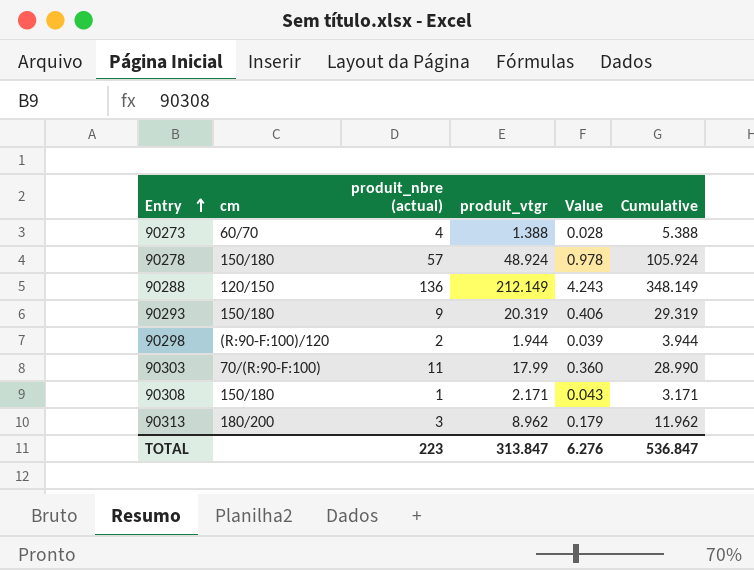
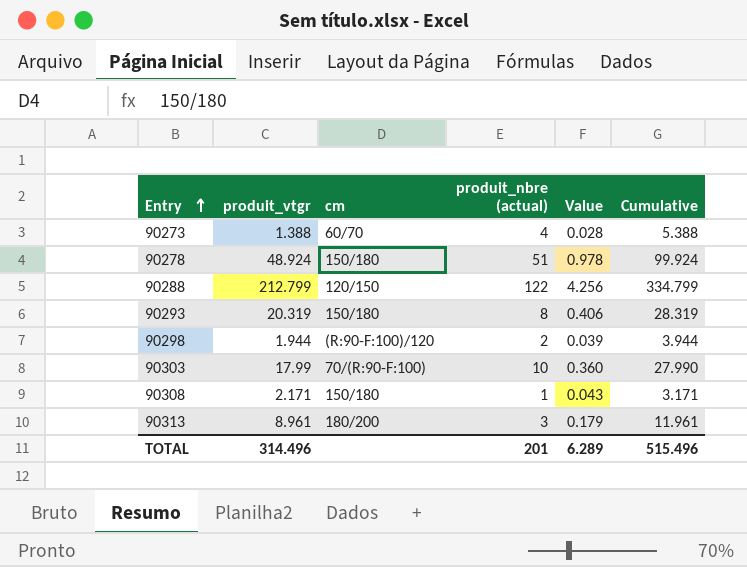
column produit_vtgr | position: 4 -> 2
90278 | produit_nbre (actual): 57 -> 51
90278 | Cumulative: 105.924 -> 99.924
90288 | produit_vtgr: 212.149 -> 212.799
90288 | produit_nbre (actual): 136 -> 122
90288 | Value: 4.243 -> 4.256
90288 | Cumulative: 348.149 -> 334.799
90293 | produit_nbre (actual): 9 -> 8
90293 | Cumulative: 29.319 -> 28.319
90303 | produit_nbre (actual): 11 -> 10
90303 | Cumulative: 28.990 -> 27.990
90313 | produit_vtgr: 8.962 -> 8.961
90313 | Cumulative: 11.962 -> 11.961
TOTAL | produit_vtgr: 313.847 -> 314.496
TOTAL | produit_nbre (actual): 223 -> 201
TOTAL | Value: 6.276 -> 6.289
TOTAL | Cumulative: 536.847 -> 515.496

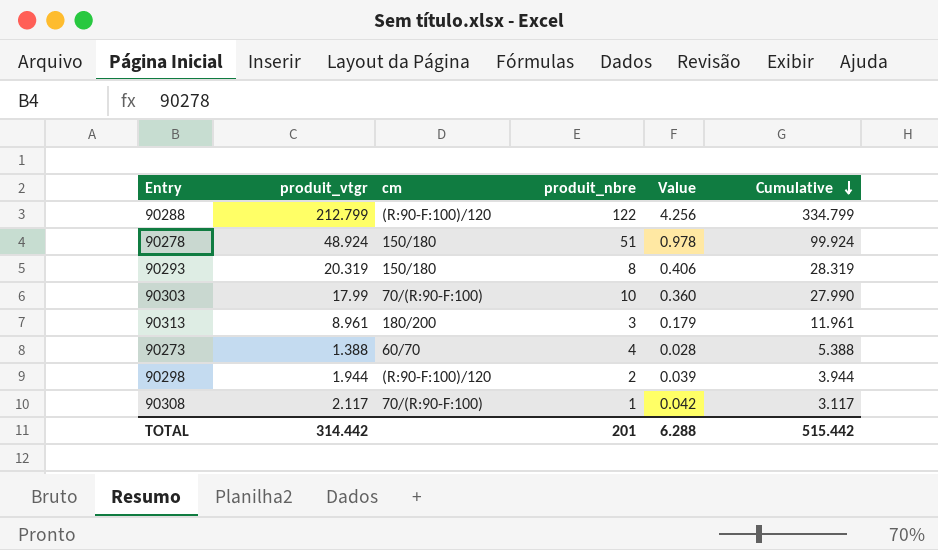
row order: Entry ascending -> Cumulative descending
column name: produit_nbre (actual) -> produit_nbre
90288 | cm: 120/150 -> (R:90-F:100)/120
90308 | produit_vtgr: 2.171 -> 2.117
90308 | cm: 150/180 -> 70/(R:90-F:100)
90308 | Value: 0.043 -> 0.042
90308 | Cumulative: 3.171 -> 3.117
TOTAL | produit_vtgr: 314.496 -> 314.442
TOTAL | Value: 6.289 -> 6.288
TOTAL | Cumulative: 515.496 -> 515.442

